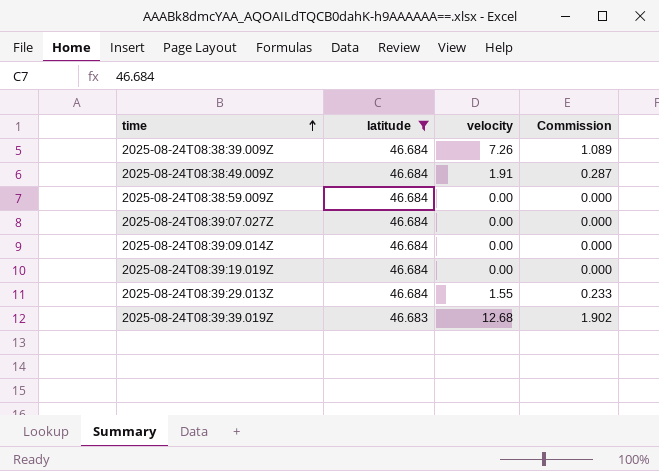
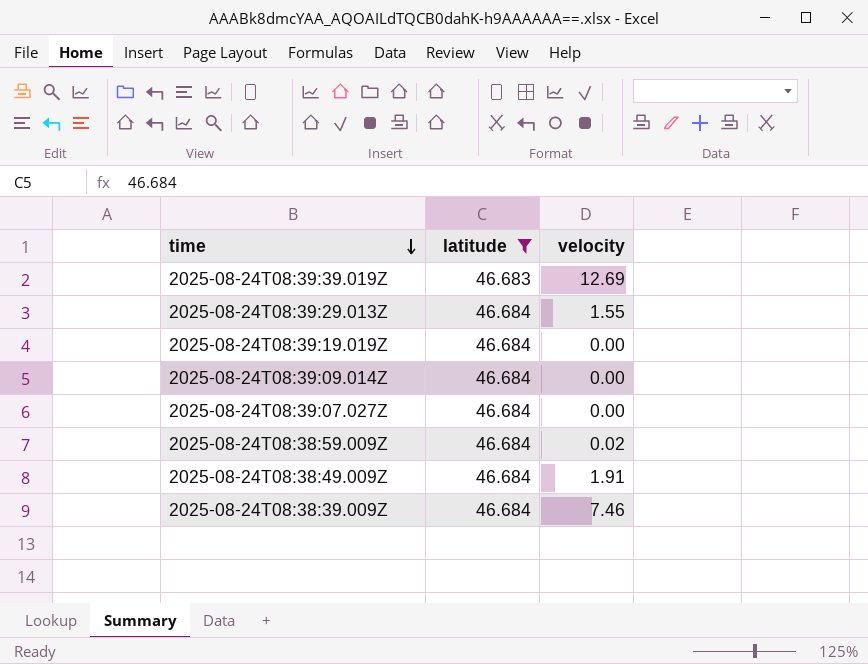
row order: time ascending -> time descending
column Commission | formula: [velocity] * 0.15 -> none
2025-08-24T08:39:39.019Z | velocity: 12.68 -> 12.69
2025-08-24T08:38:59.009Z | velocity: 0.00 -> 0.02
2025-08-24T08:38:39.009Z | velocity: 7.26 -> 7.46

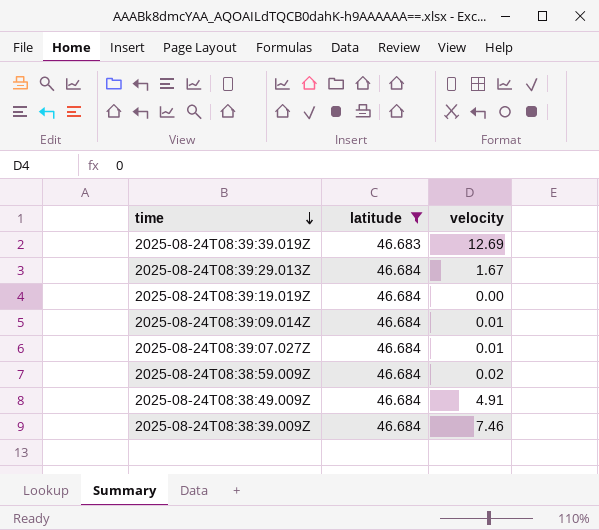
2025-08-24T08:39:29.013Z | velocity: 1.55 -> 1.67
2025-08-24T08:39:09.014Z | velocity: 0.00 -> 0.01
2025-08-24T08:39:07.027Z | velocity: 0.00 -> 0.01
2025-08-24T08:38:49.009Z | velocity: 1.91 -> 4.91

